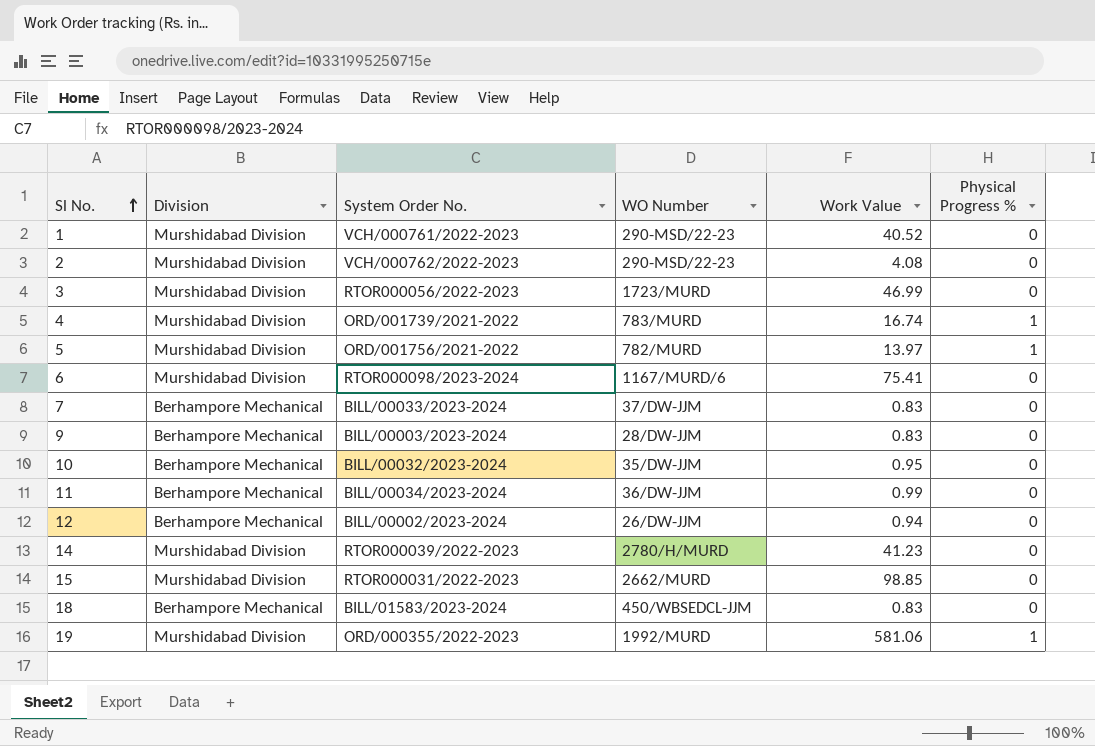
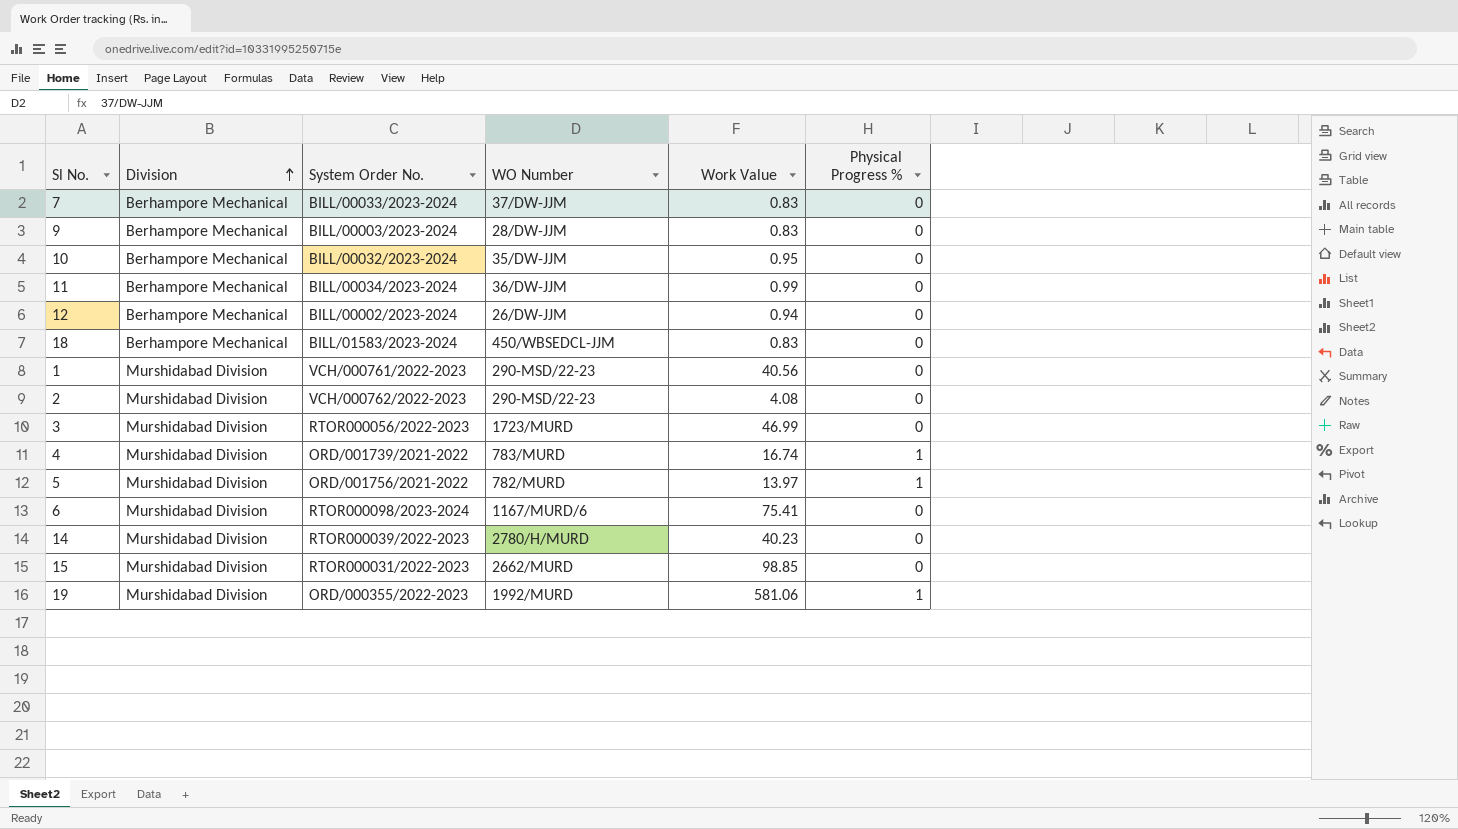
row order: Sl No. ascending -> Division ascending
1 | Work Value: 40.52 -> 40.56
14 | Work Value: 41.23 -> 40.23

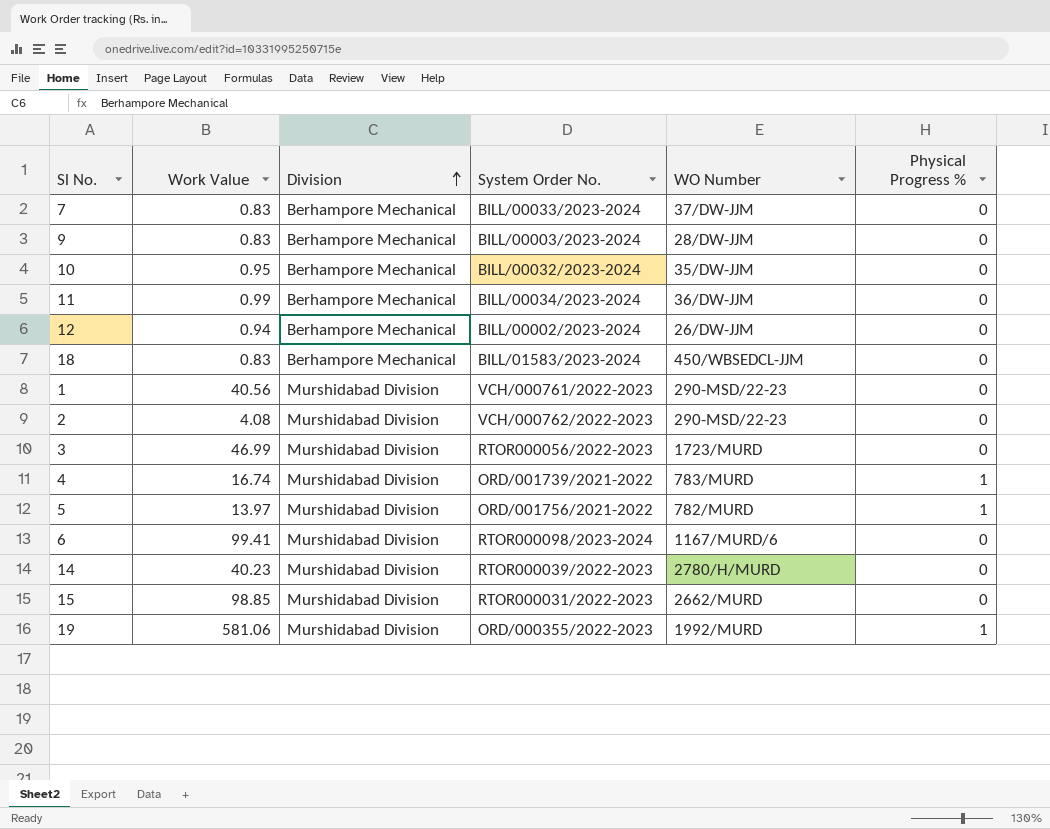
column Work Value | position: 5 -> 2
6 | Work Value: 75.41 -> 99.41

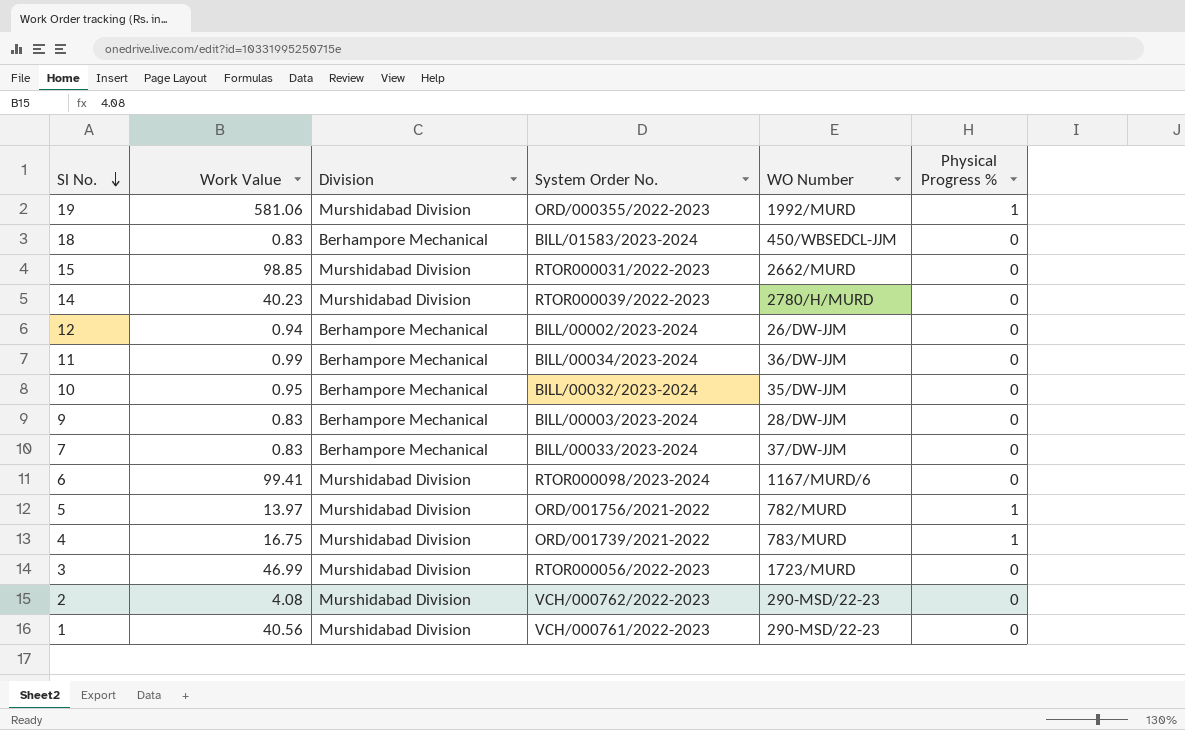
row order: Division ascending -> Sl No. descending
4 | Work Value: 16.74 -> 16.75

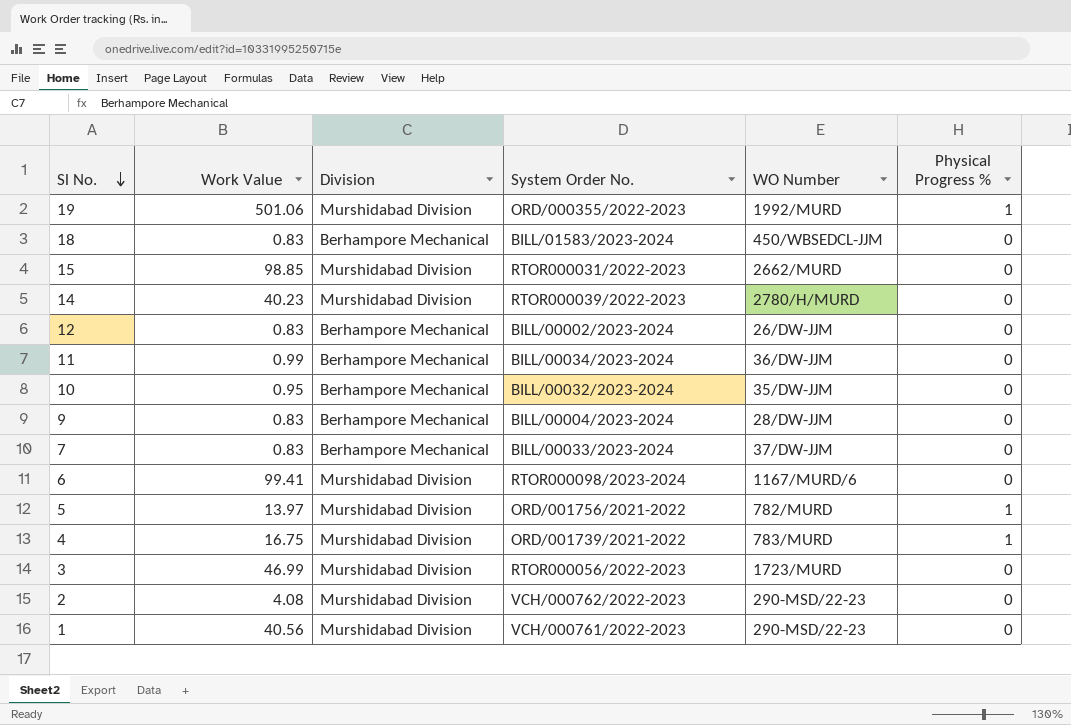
19 | Work Value: 581.06 -> 501.06
12 | Work Value: 0.94 -> 0.83
9 | System Order No.: BILL/00003/2023-2024 -> BILL/00004/2023-2024

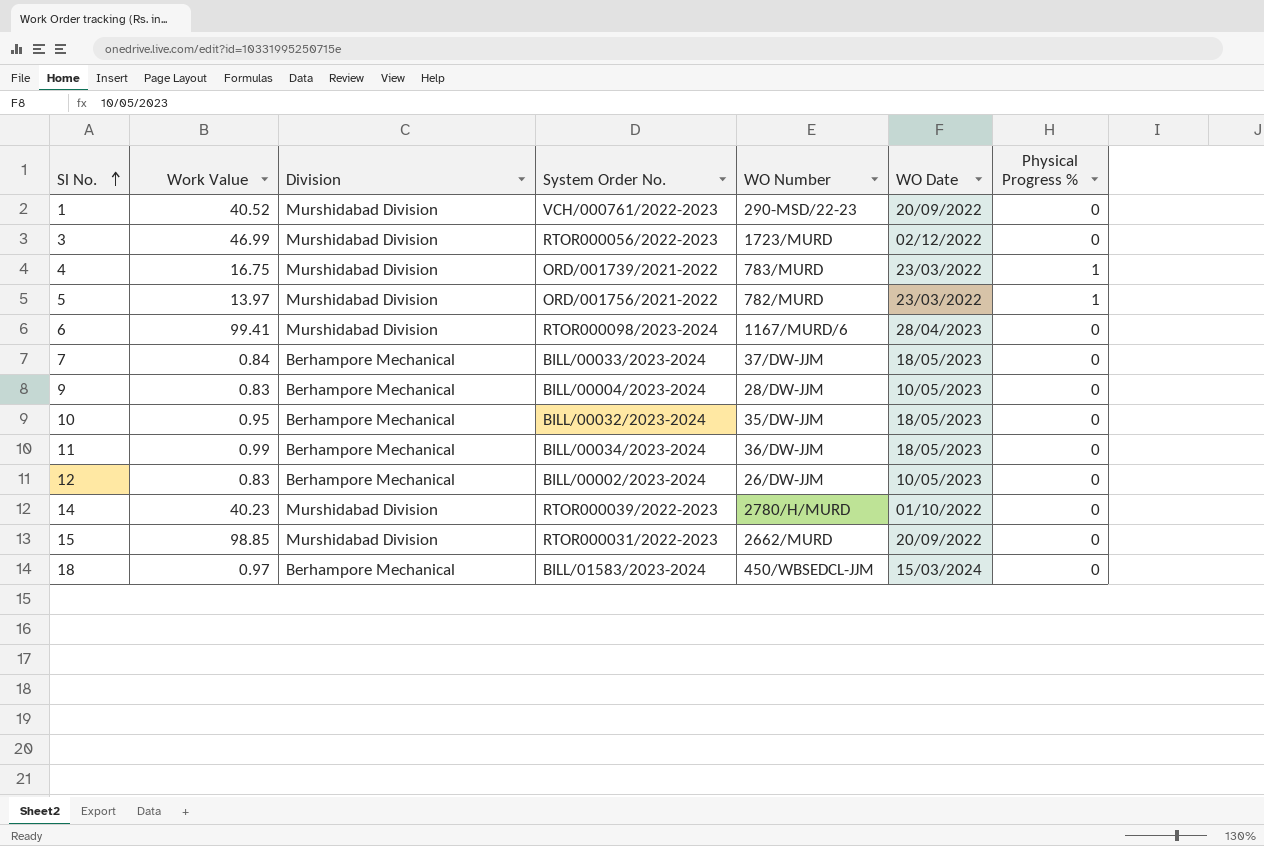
row order: Sl No. descending -> Sl No. ascending
column WO Date | position: none -> 6
row 19: 501.06 | Murshidabad Division | ORD/000355/2022-2023 | 1992/MURD | 1 -> none
row 2: 4.08 | Murshidabad Division | VCH/000762/2022-2023 | 290-MSD/22-23 | 0 -> none
1 | Work Value: 40.56 -> 40.52
7 | Work Value: 0.83 -> 0.84
18 | Work Value: 0.83 -> 0.97

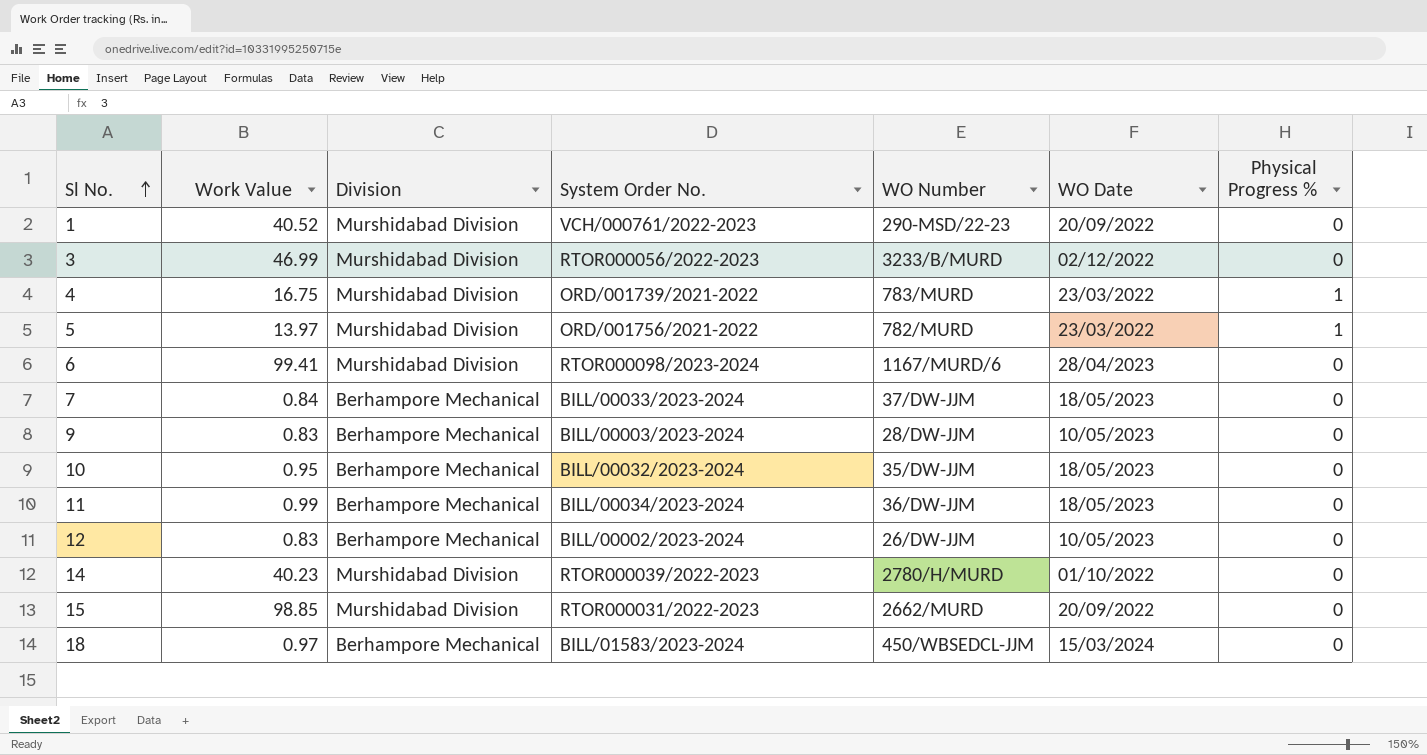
3 | WO Number: 1723/MURD -> 3233/B/MURD
9 | System Order No.: BILL/00004/2023-2024 -> BILL/00003/2023-2024

